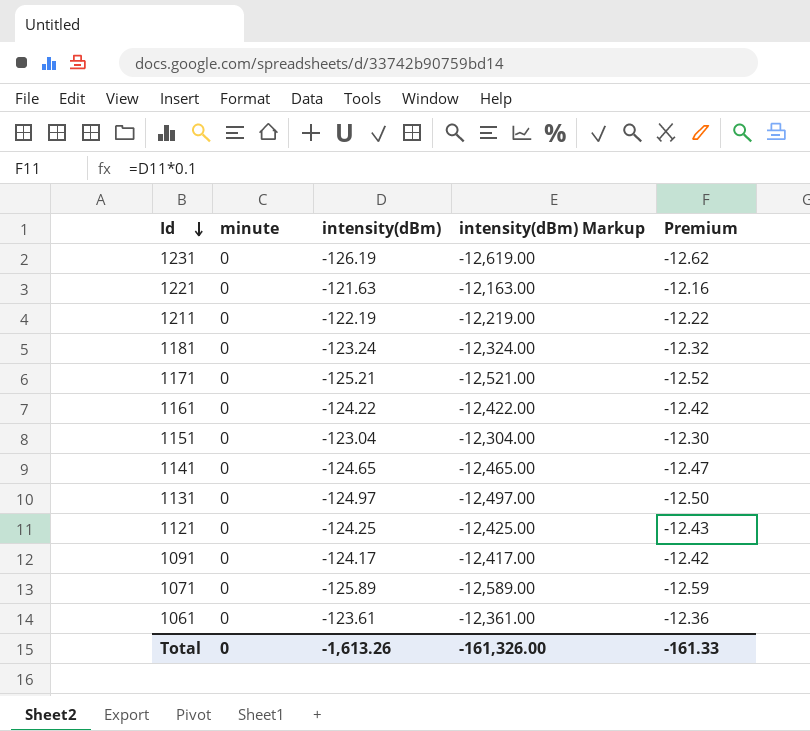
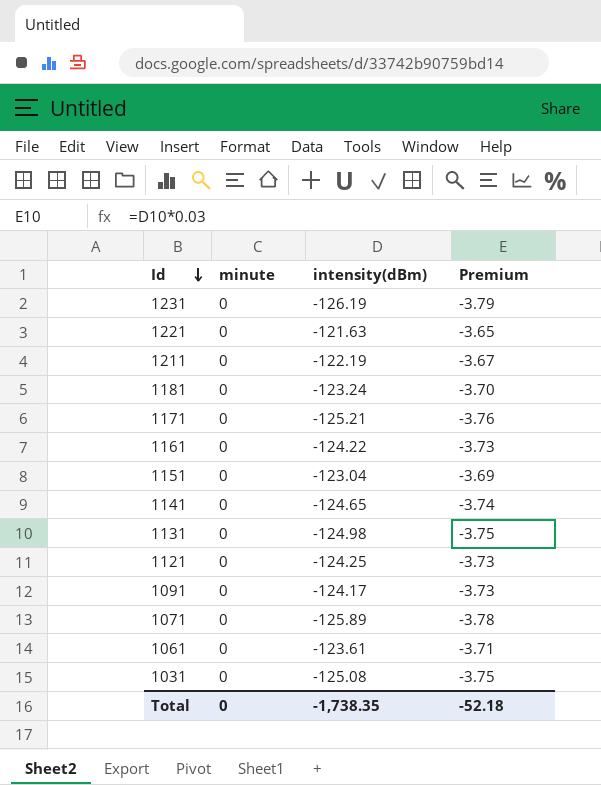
column intensity(dBm) Markup | formula: [intensity(dBm)] * 100 -> none
column Premium | formula: [intensity(dBm)] * 0.1 -> [intensity(dBm)] * 0.03
1131 | intensity(dBm): -124.97 -> -124.98
row 1031: none -> 0 | -125.08 | -3.75
Total | intensity(dBm): -1,613.26 -> -1,738.35
Total | Premium: -161.33 -> -52.18

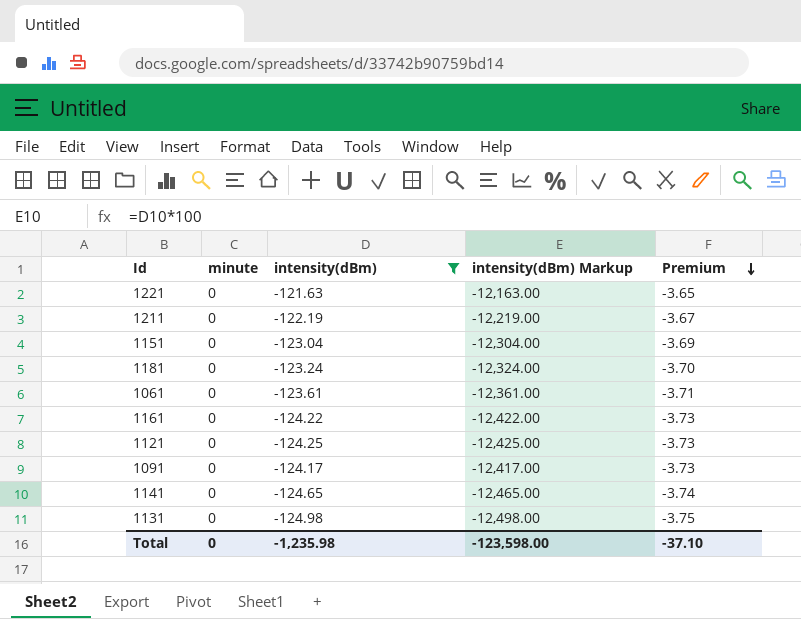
filter: none -> intensity(dBm) >= -124.98
row order: Id descending -> Premium descending
column intensity(dBm) Markup | formula: none -> [intensity(dBm)] * 100
Total | intensity(dBm): -1,738.35 -> -1,235.98
Total | Premium: -52.18 -> -37.10

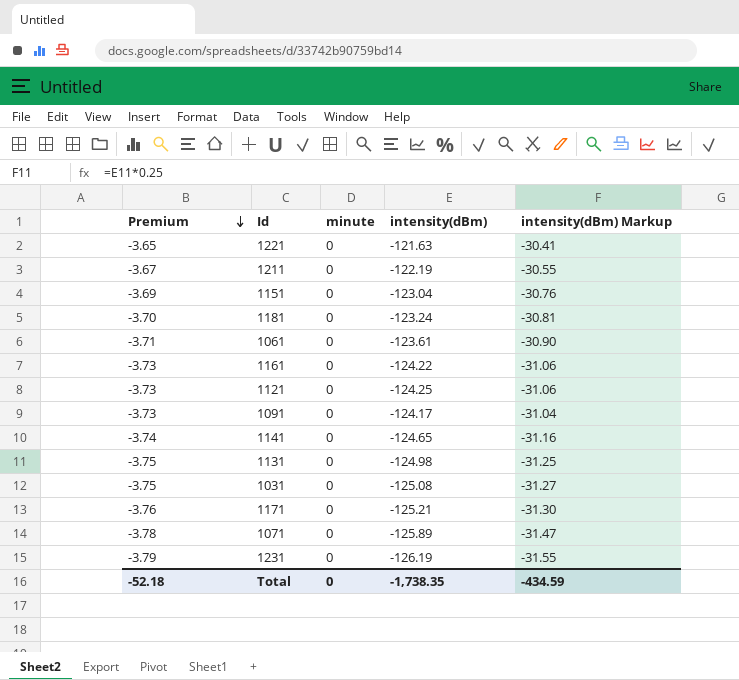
filter: intensity(dBm) >= -124.98 -> none
column Premium | position: 5 -> 1
column intensity(dBm) Markup | formula: [intensity(dBm)] * 100 -> [intensity(dBm)] * 0.25
Total | Premium: -37.10 -> -52.18
Total | intensity(dBm): -1,235.98 -> -1,738.35
Total | intensity(dBm) Markup: -123,598.00 -> -434.59

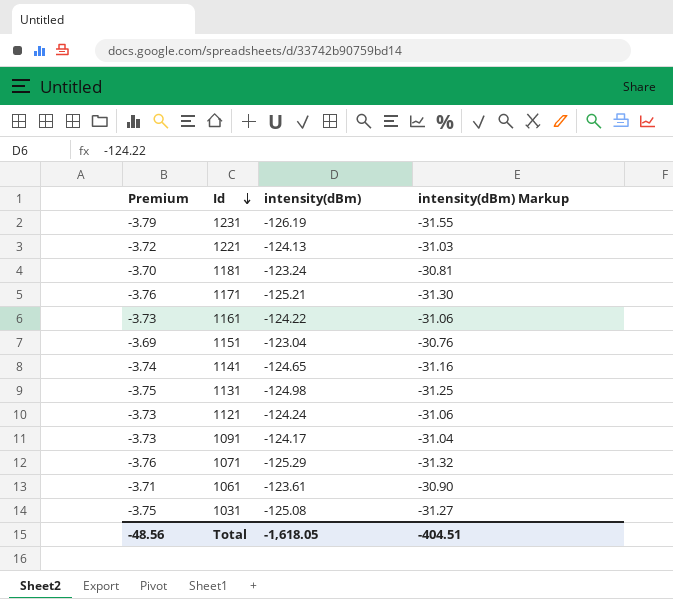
row order: Premium descending -> Id descending
column minute | position: 3 -> none
row 1211: -3.67 | 0 | -122.19 | -30.55 -> none
1221 | Premium: -3.65 -> -3.72
1221 | intensity(dBm): -121.63 -> -124.13
1221 | intensity(dBm) Markup: -30.41 -> -31.03
1121 | intensity(dBm): -124.25 -> -124.24
1071 | Premium: -3.78 -> -3.76
1071 | intensity(dBm): -125.89 -> -125.29
1071 | intensity(dBm) Markup: -31.47 -> -31.32
Total | Premium: -52.18 -> -48.56
Total | intensity(dBm): -1,738.35 -> -1,618.05
Total | intensity(dBm) Markup: -434.59 -> -404.51

